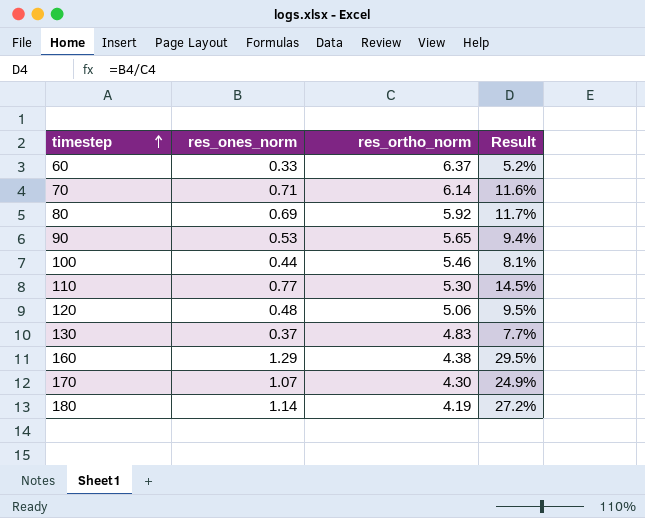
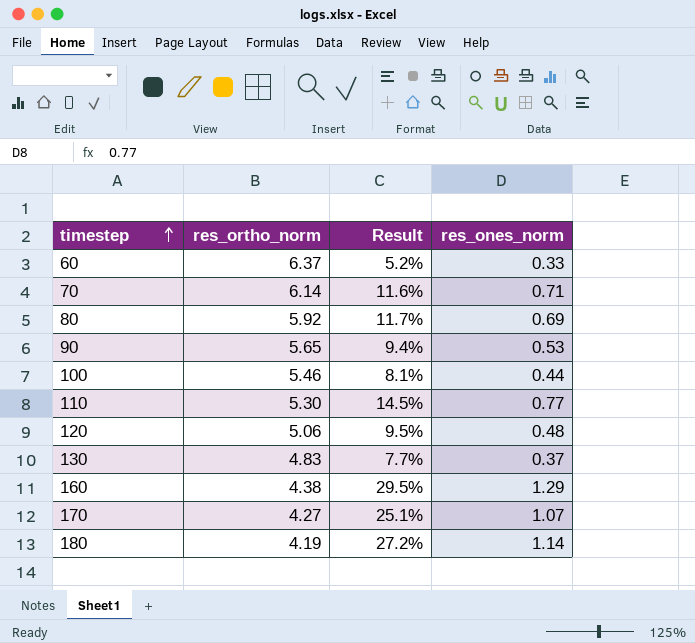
column res_ones_norm | position: 2 -> 4
170 | res_ortho_norm: 4.30 -> 4.27
170 | Result: 24.9% -> 25.1%

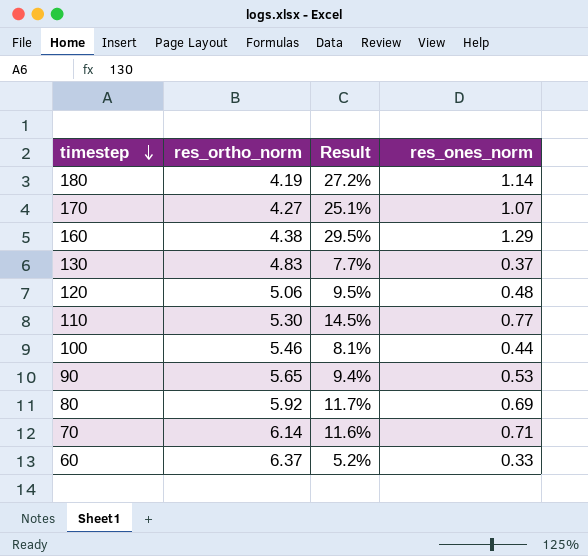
row order: timestep ascending -> timestep descending

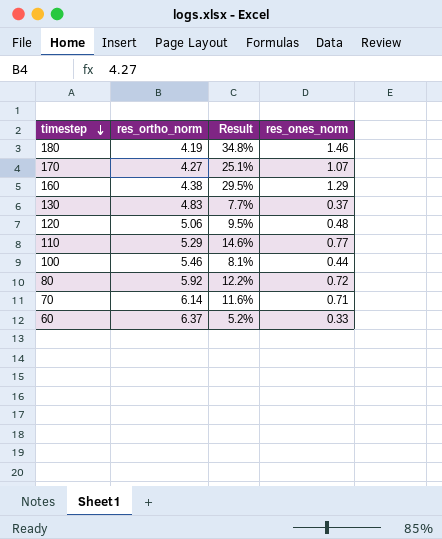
row 90: 5.65 | 9.4% | 0.53 -> none
180 | Result: 27.2% -> 34.8%
180 | res_ones_norm: 1.14 -> 1.46
110 | res_ortho_norm: 5.30 -> 5.29
110 | Result: 14.5% -> 14.6%
80 | Result: 11.7% -> 12.2%
80 | res_ones_norm: 0.69 -> 0.72

